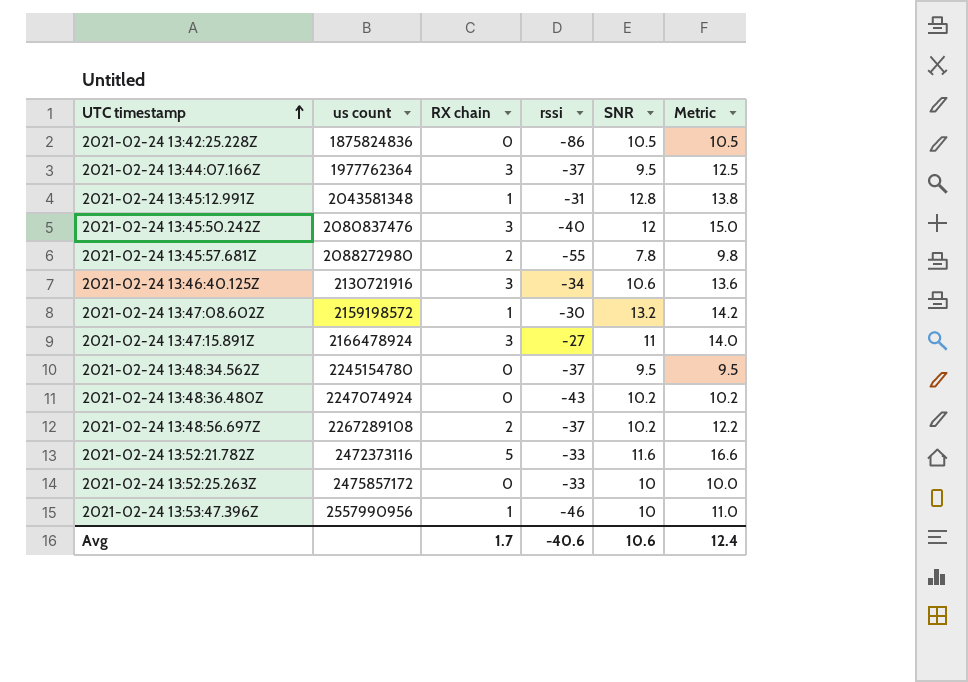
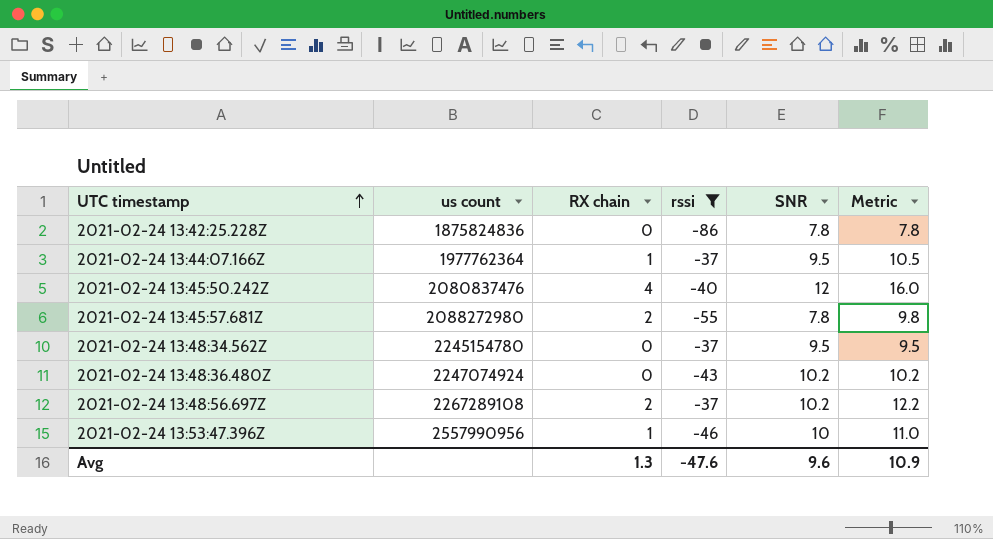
filter: none -> rssi <= -37
2021-02-24 13:42:25.228Z | SNR: 10.5 -> 7.8
2021-02-24 13:42:25.228Z | Metric: 10.5 -> 7.8
2021-02-24 13:44:07.166Z | RX chain: 3 -> 1
2021-02-24 13:44:07.166Z | Metric: 12.5 -> 10.5
2021-02-24 13:45:50.242Z | RX chain: 3 -> 4
2021-02-24 13:45:50.242Z | Metric: 15.0 -> 16.0
Avg | RX chain: 1.7 -> 1.3
Avg | rssi: -40.6 -> -47.6
Avg | SNR: 10.6 -> 9.6
Avg | Metric: 12.4 -> 10.9

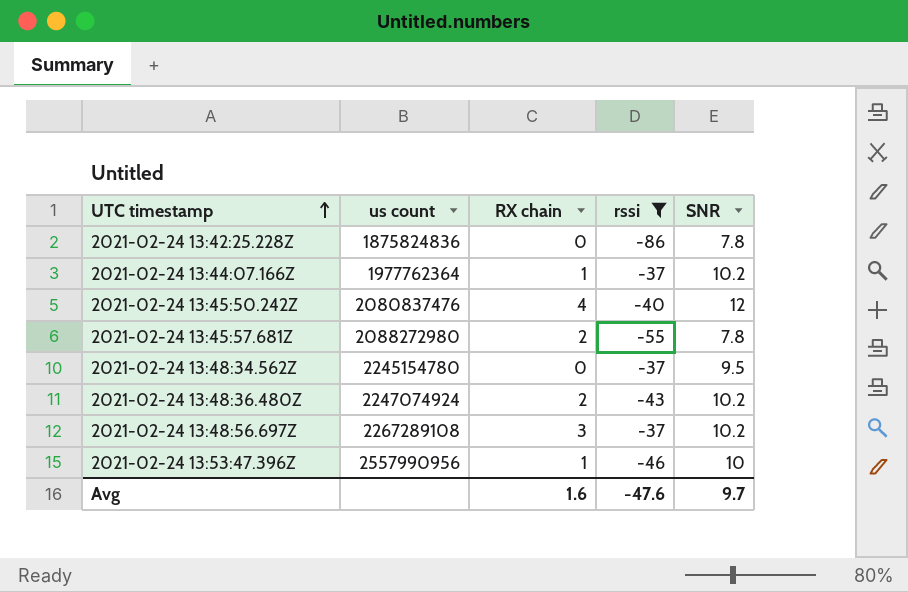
column Metric | formula: [RX chain] + [SNR] -> none
2021-02-24 13:44:07.166Z | SNR: 9.5 -> 10.2
2021-02-24 13:48:36.480Z | RX chain: 0 -> 2
2021-02-24 13:48:56.697Z | RX chain: 2 -> 3
Avg | RX chain: 1.3 -> 1.6
Avg | SNR: 9.6 -> 9.7

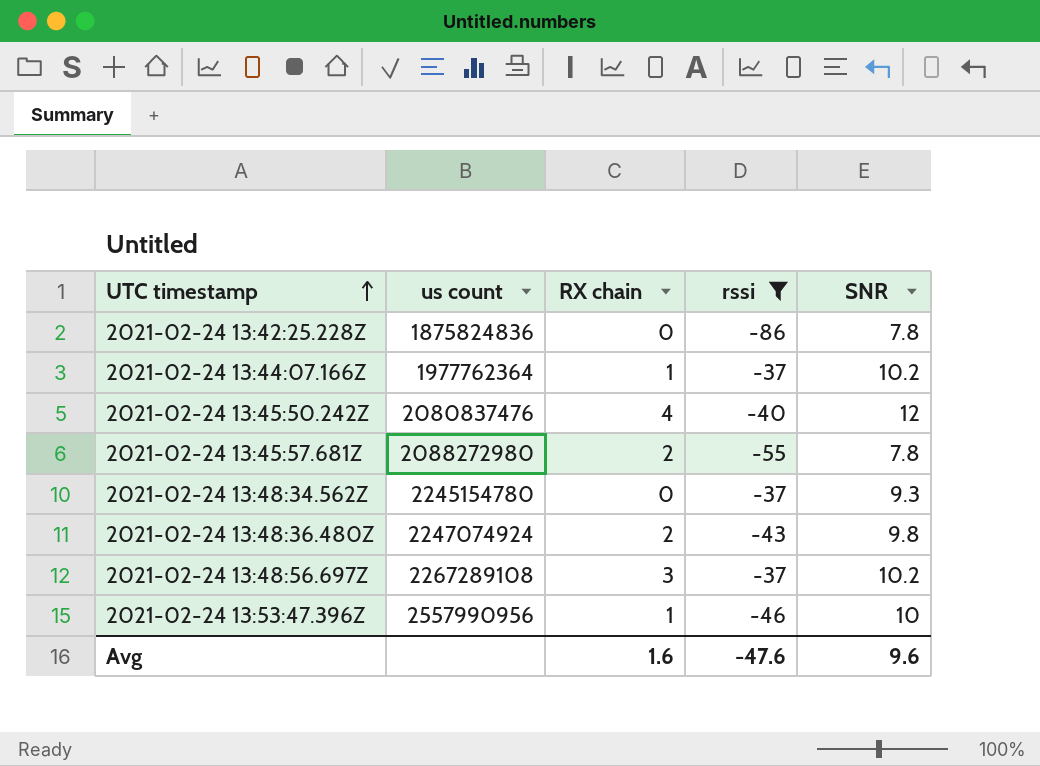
2021-02-24 13:48:34.562Z | SNR: 9.5 -> 9.3
2021-02-24 13:48:36.480Z | SNR: 10.2 -> 9.8
Avg | SNR: 9.7 -> 9.6

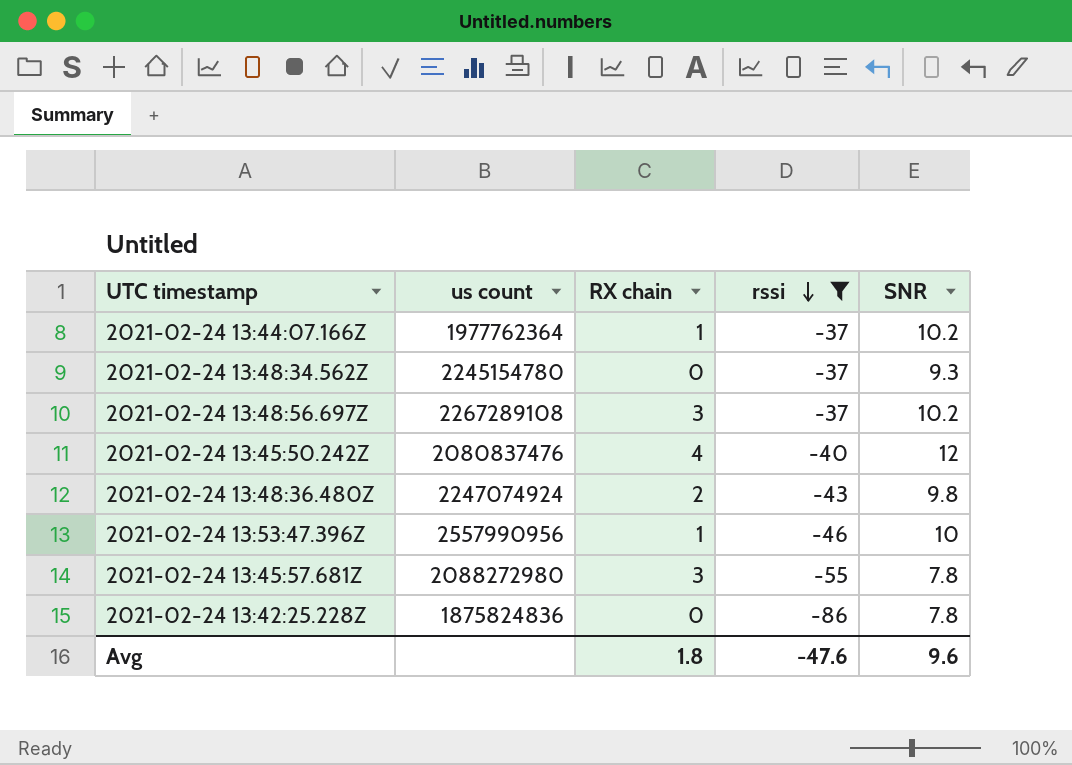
row order: UTC timestamp ascending -> rssi descending
2021-02-24 13:45:57.681Z | RX chain: 2 -> 3
Avg | RX chain: 1.6 -> 1.8

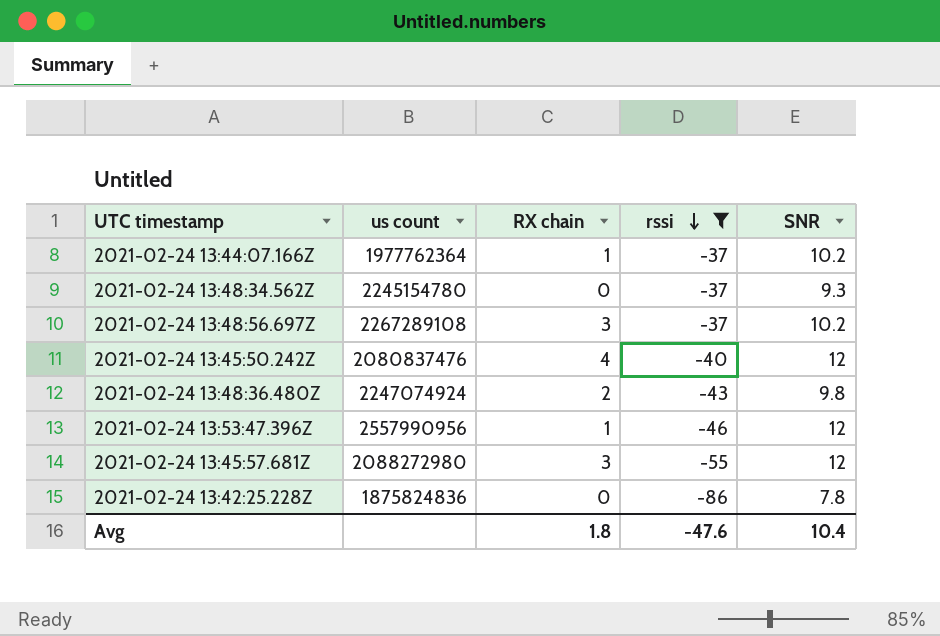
2021-02-24 13:53:47.396Z | SNR: 10 -> 12
2021-02-24 13:45:57.681Z | SNR: 7.8 -> 12
Avg | SNR: 9.6 -> 10.4

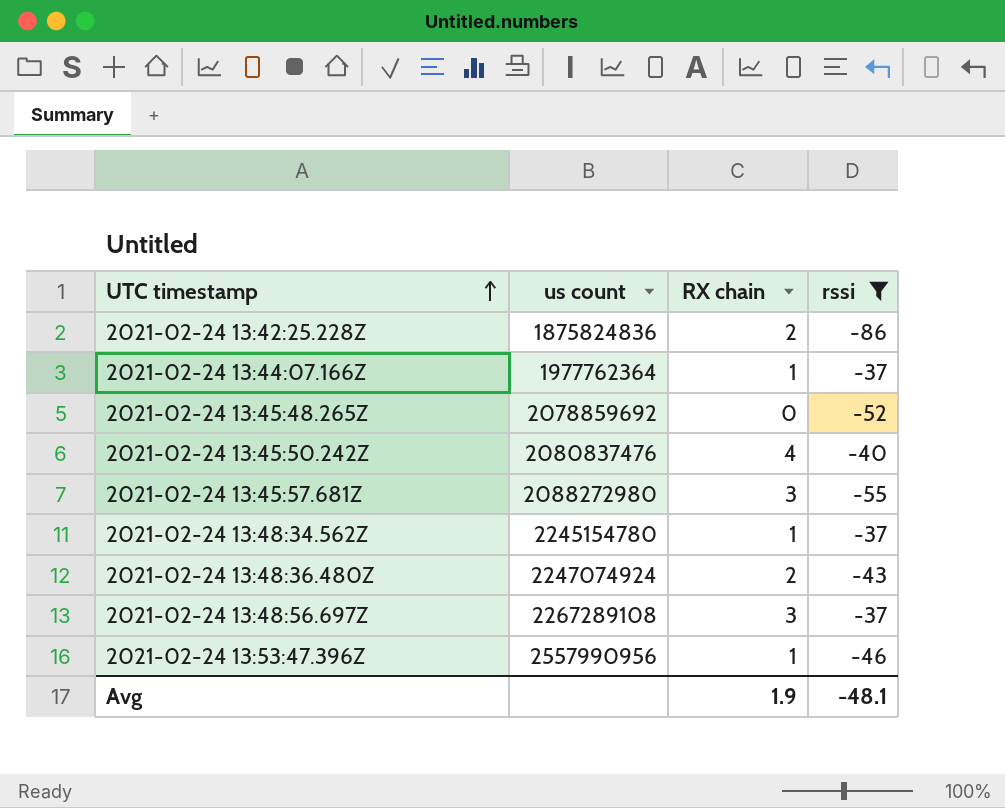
row order: rssi descending -> UTC timestamp ascending
column SNR | position: 5 -> none
2021-02-24 13:42:25.228Z | RX chain: 0 -> 2
row 2021-02-24 13:45:48.265Z: none -> 2078859692 | 0 | -52
2021-02-24 13:48:34.562Z | RX chain: 0 -> 1
Avg | RX chain: 1.8 -> 1.9
Avg | rssi: -47.6 -> -48.1

